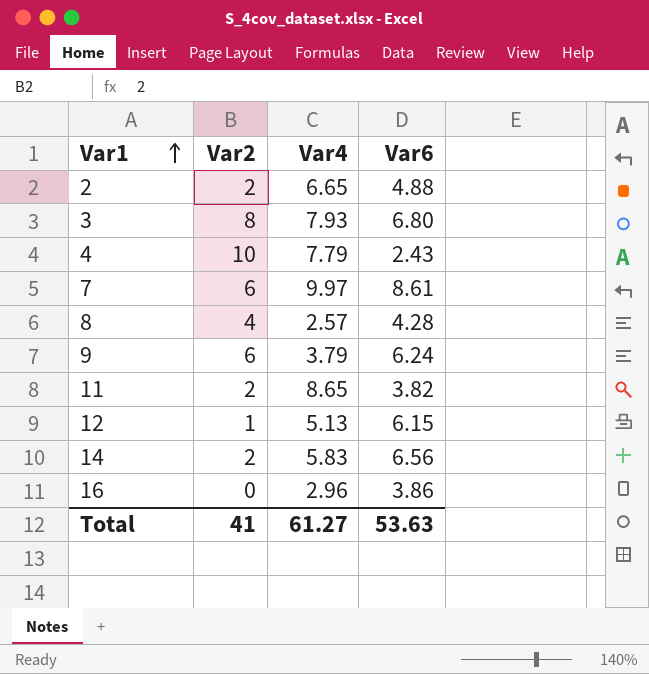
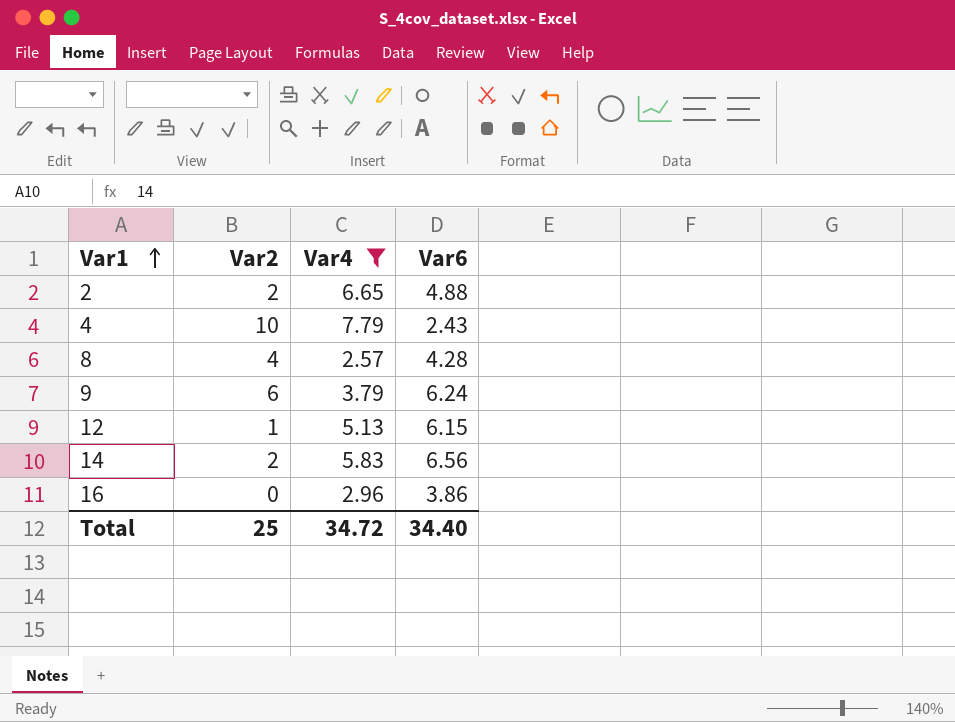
filter: none -> Var4 <= 7.79
Total | Var2: 41 -> 25
Total | Var4: 61.27 -> 34.72
Total | Var6: 53.63 -> 34.40

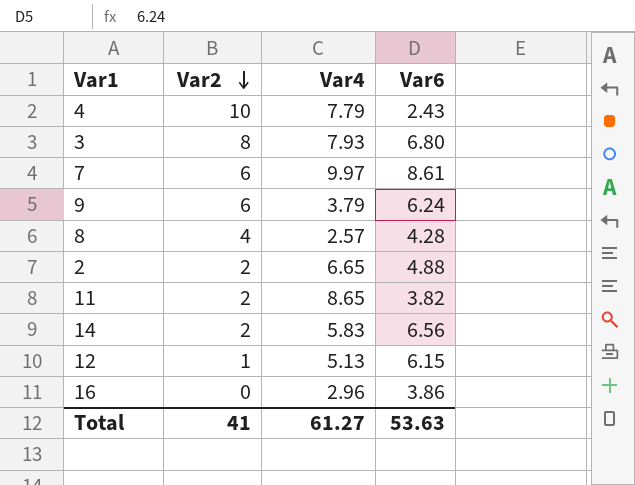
filter: Var4 <= 7.79 -> none
row order: Var1 ascending -> Var2 descending
Total | Var2: 25 -> 41
Total | Var4: 34.72 -> 61.27
Total | Var6: 34.40 -> 53.63

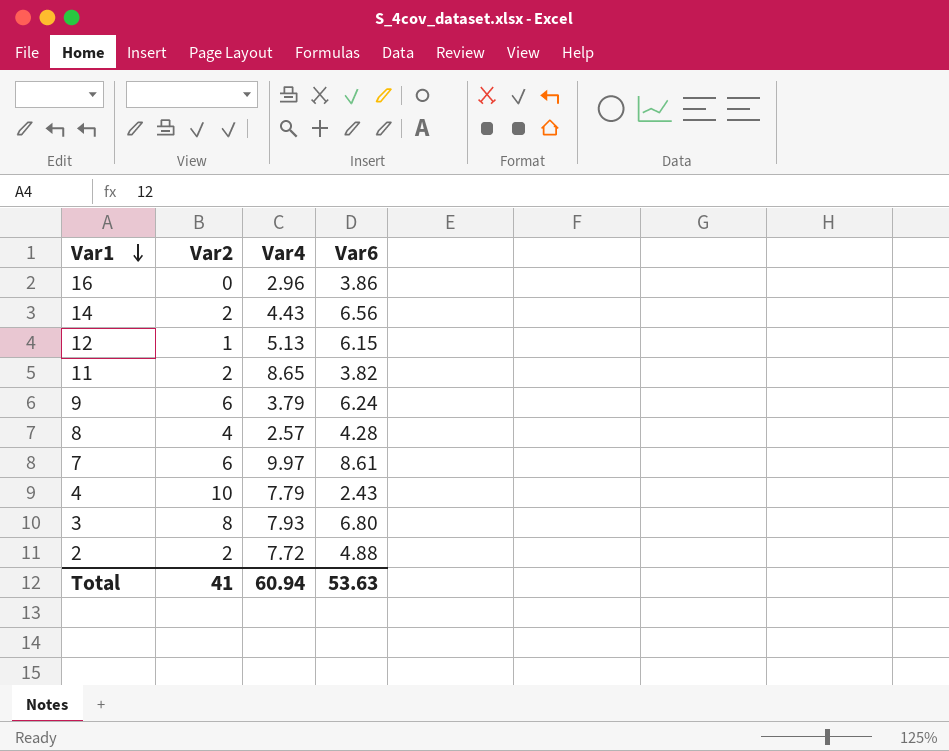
row order: Var2 descending -> Var1 descending
14 | Var4: 5.83 -> 4.43
2 | Var4: 6.65 -> 7.72
Total | Var4: 61.27 -> 60.94

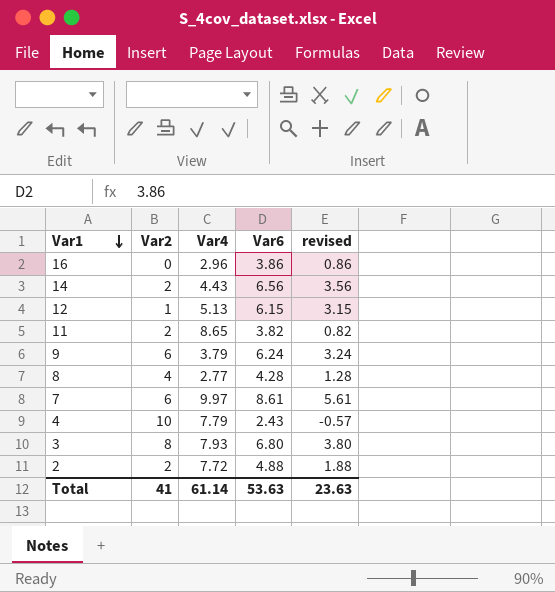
column revised | formula: none -> [Var6] - 3
8 | Var4: 2.57 -> 2.77
Total | Var4: 60.94 -> 61.14

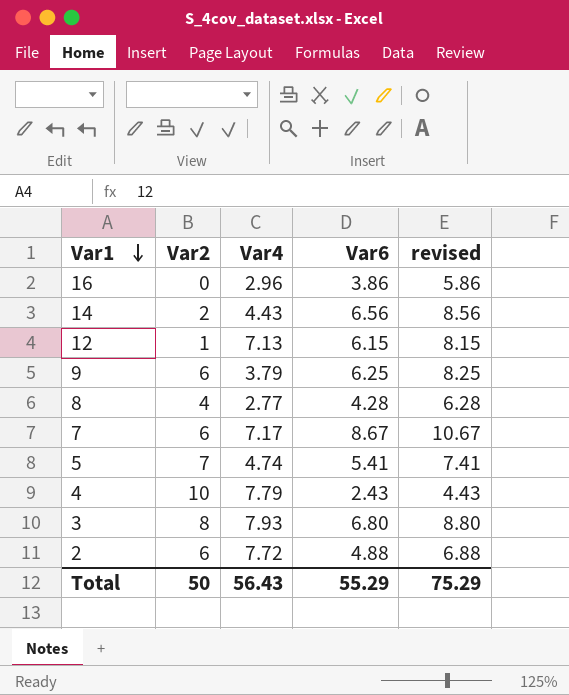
column revised | formula: [Var6] - 3 -> [Var6] + 2
row 11: 2 | 8.65 | 3.82 | 0.82 -> none
12 | Var4: 5.13 -> 7.13
9 | Var6: 6.24 -> 6.25
7 | Var4: 9.97 -> 7.17
7 | Var6: 8.61 -> 8.67
row 5: none -> 7 | 4.74 | 5.41 | 7.41
2 | Var2: 2 -> 6
Total | Var2: 41 -> 50
Total | Var4: 61.14 -> 56.43
Total | Var6: 53.63 -> 55.29
Total | revised: 23.63 -> 75.29

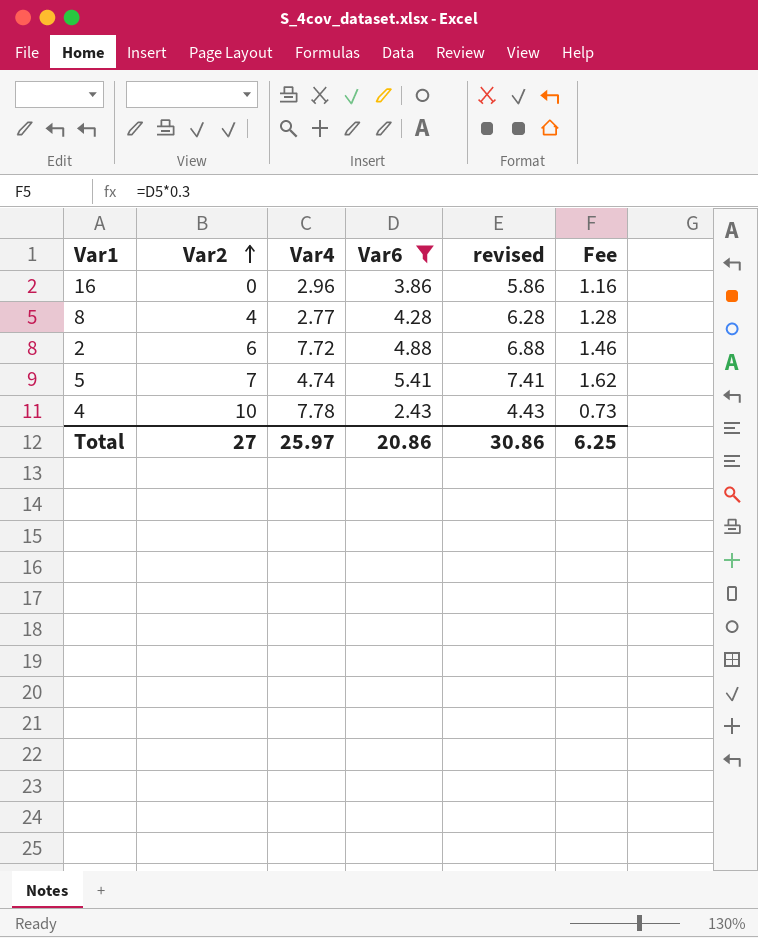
filter: none -> Var6 <= 5.41
row order: Var1 descending -> Var2 ascending
column Fee | formula: none -> [Var6] * 0.3
4 | Var4: 7.79 -> 7.78
Total | Var2: 50 -> 27
Total | Var4: 56.43 -> 25.97
Total | Var6: 55.29 -> 20.86
Total | revised: 75.29 -> 30.86

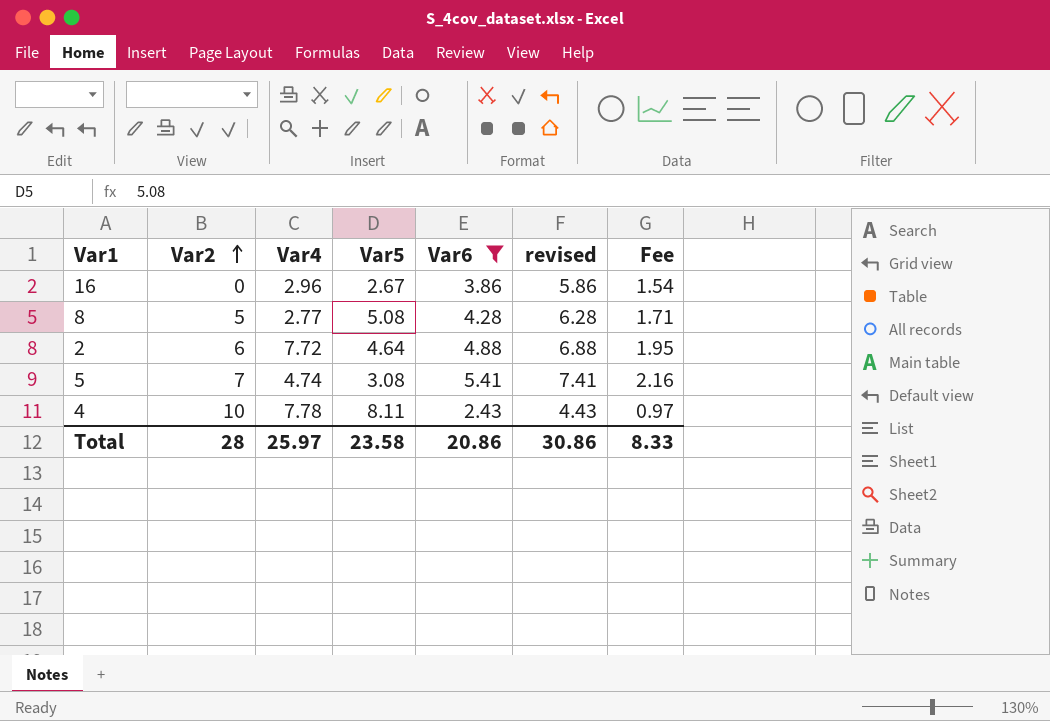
column Var5 | position: none -> 4
column Fee | formula: [Var6] * 0.3 -> [Var6] * 0.4
8 | Var2: 4 -> 5
Total | Var2: 27 -> 28
Total | Fee: 6.25 -> 8.33

